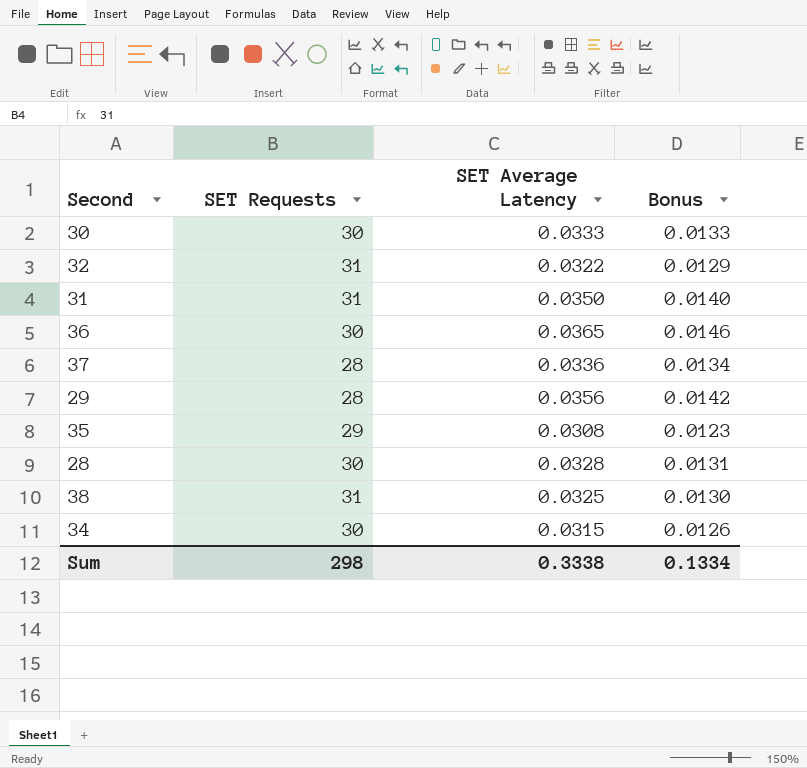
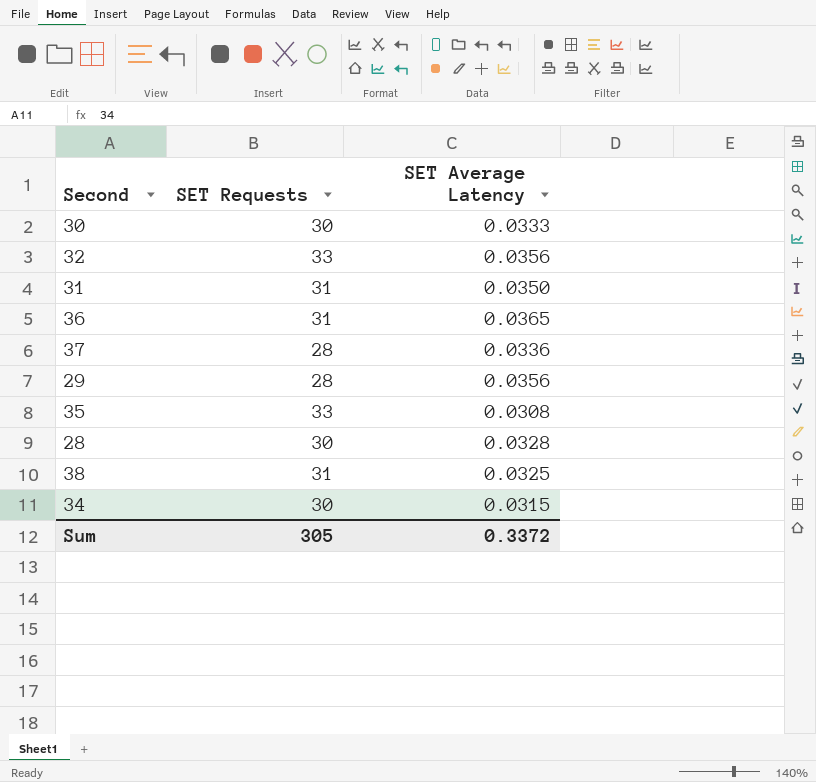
column Bonus | formula: [SET Average Latency] * 0.4 -> none
32 | SET Requests: 31 -> 33
32 | SET Average Latency: 0.0322 -> 0.0356
36 | SET Requests: 30 -> 31
35 | SET Requests: 29 -> 33
Sum | SET Requests: 298 -> 305
Sum | SET Average Latency: 0.3338 -> 0.3372

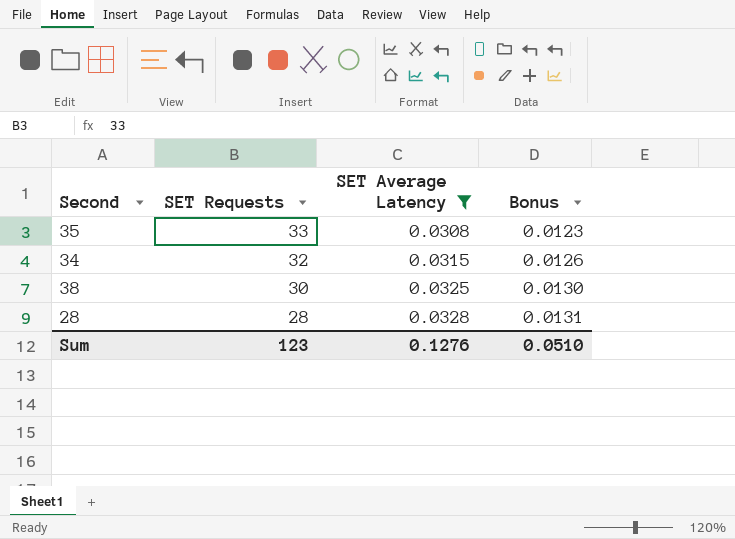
filter: none -> SET Average Latency <= 0.0328
row order: none -> SET Requests descending
column Bonus | formula: none -> [SET Average Latency] * 0.4
34 | SET Requests: 30 -> 32
38 | SET Requests: 31 -> 30
28 | SET Requests: 30 -> 28
Sum | SET Requests: 305 -> 123
Sum | SET Average Latency: 0.3372 -> 0.1276

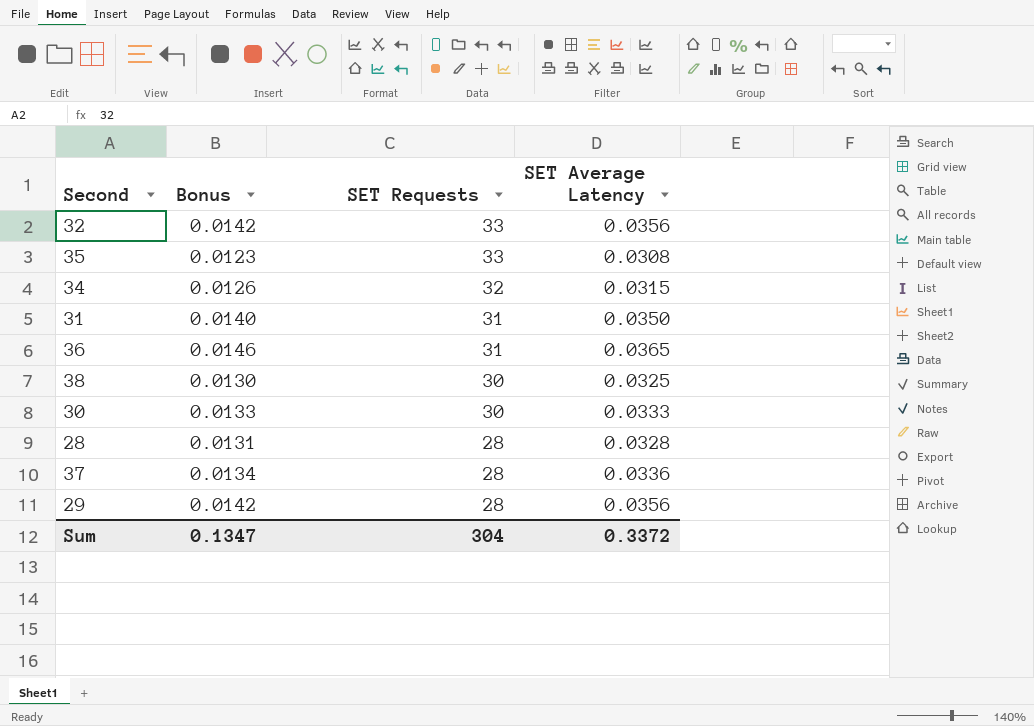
filter: SET Average Latency <= 0.0328 -> none
column Bonus | position: 4 -> 2
Sum | Bonus: 0.0510 -> 0.1347
Sum | SET Requests: 123 -> 304
Sum | SET Average Latency: 0.1276 -> 0.3372

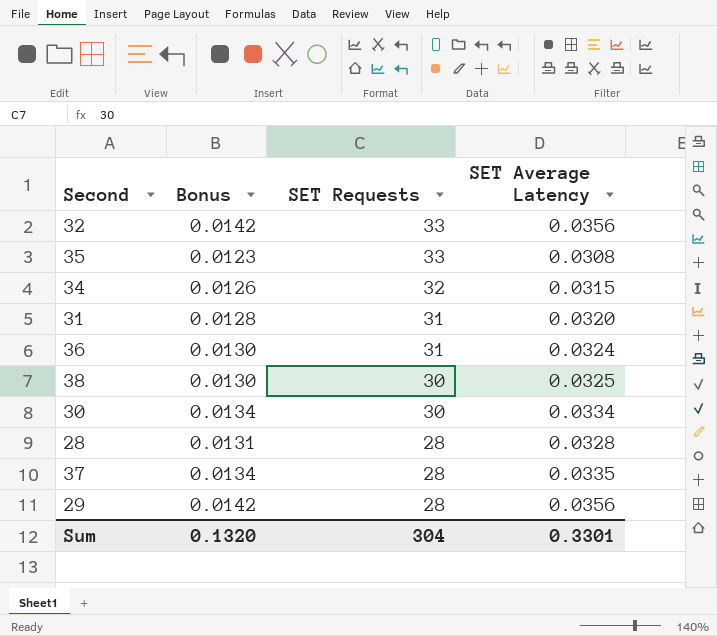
31 | Bonus: 0.0140 -> 0.0128
31 | SET Average Latency: 0.0350 -> 0.0320
36 | Bonus: 0.0146 -> 0.0130
36 | SET Average Latency: 0.0365 -> 0.0324
30 | Bonus: 0.0133 -> 0.0134
30 | SET Average Latency: 0.0333 -> 0.0334
37 | SET Average Latency: 0.0336 -> 0.0335
Sum | Bonus: 0.1347 -> 0.1320
Sum | SET Average Latency: 0.3372 -> 0.3301

